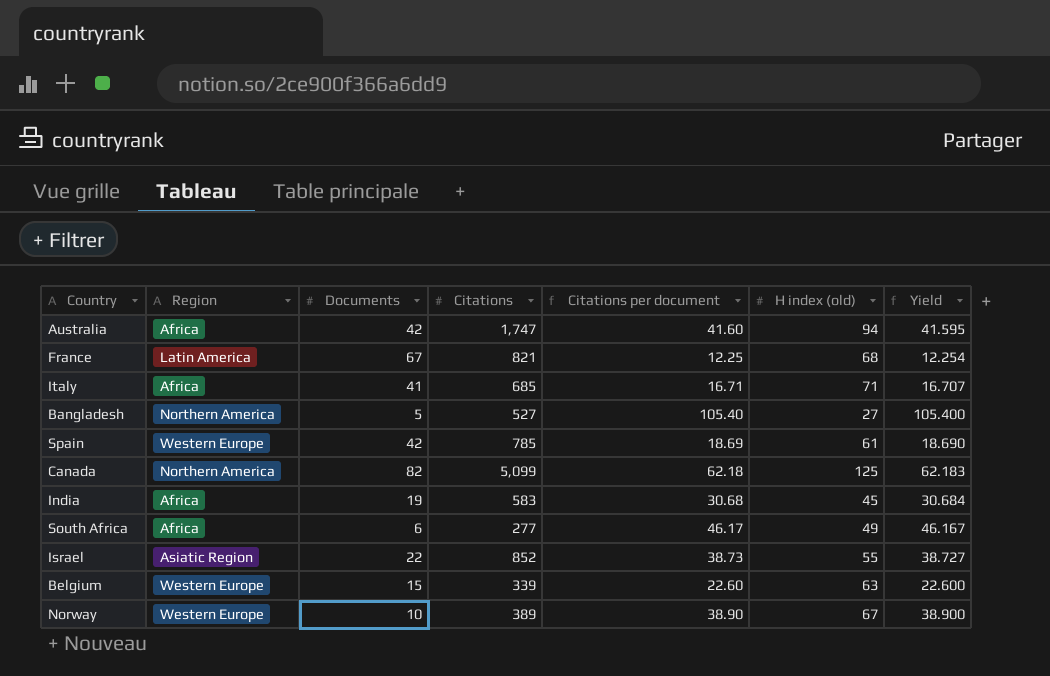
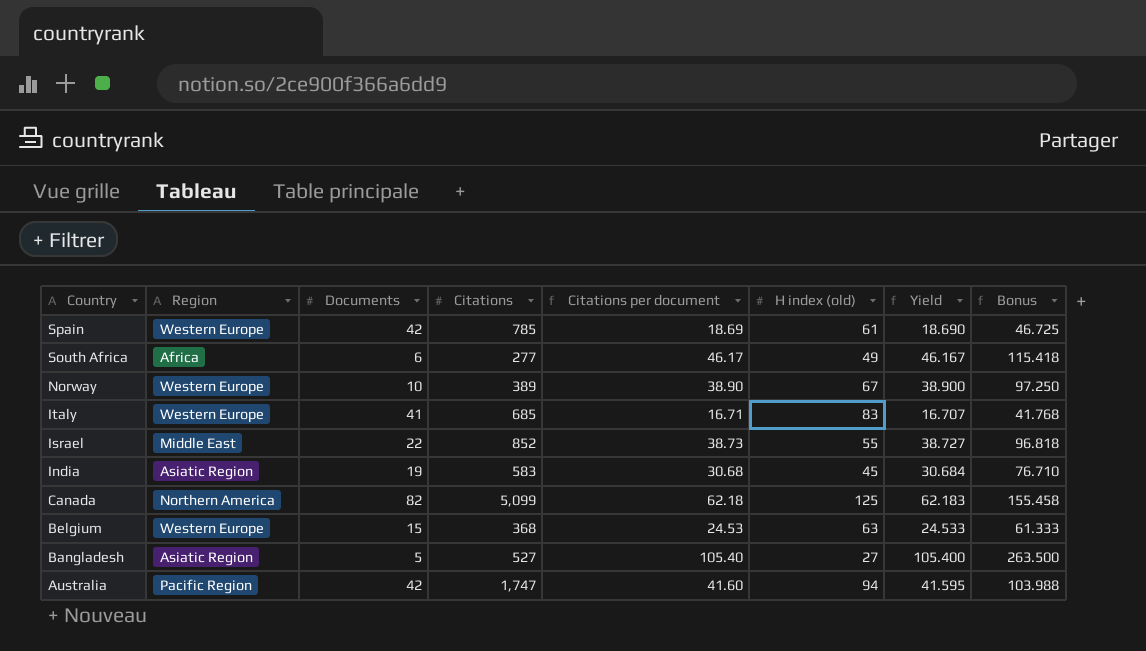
row order: none -> Country descending
column Bonus | formula: none -> [Yield] * 2.5
row France: Latin America | 67 | 821 | 12.25 | 68 | 12.254 -> none
Italy | Region: Africa -> Western Europe
Italy | H index (old): 71 -> 83
Israel | Region: Asiatic Region -> Middle East
India | Region: Africa -> Asiatic Region
Belgium | Citations: 339 -> 368
Belgium | Citations per document: 22.60 -> 24.53
Belgium | Yield: 22.600 -> 24.533
Bangladesh | Region: Northern America -> Asiatic Region
Australia | Region: Africa -> Pacific Region

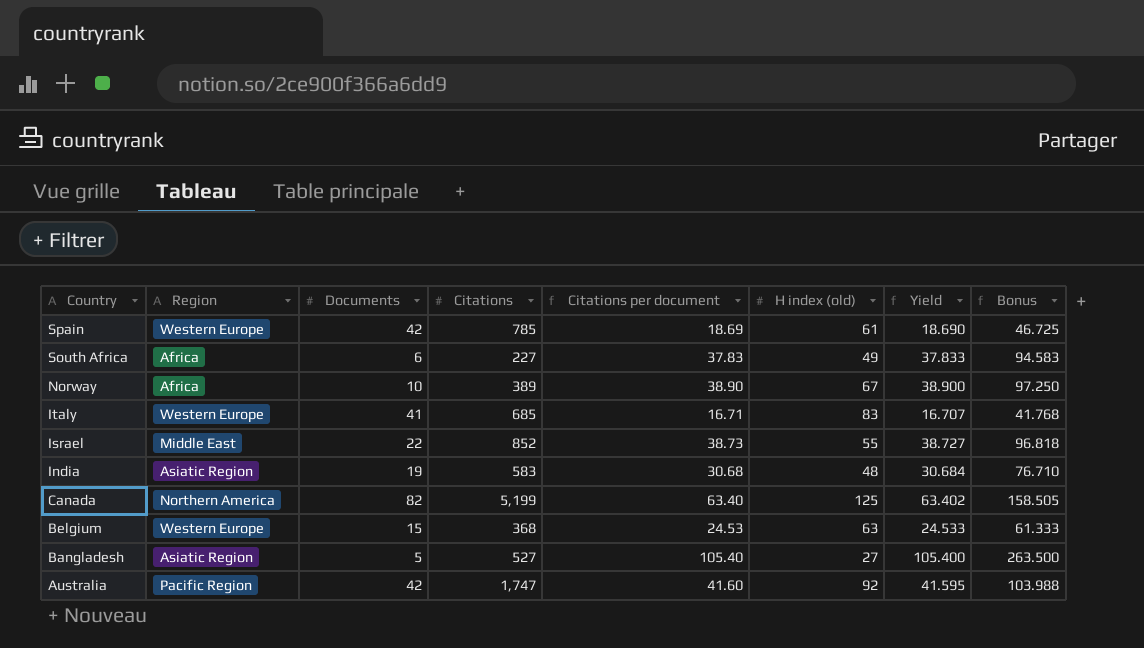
South Africa | Citations: 277 -> 227
South Africa | Citations per document: 46.17 -> 37.83
South Africa | Yield: 46.167 -> 37.833
South Africa | Bonus: 115.418 -> 94.583
Norway | Region: Western Europe -> Africa
India | H index (old): 45 -> 48
Canada | Citations: 5,099 -> 5,199
Canada | Citations per document: 62.18 -> 63.40
Canada | Yield: 62.183 -> 63.402
Canada | Bonus: 155.458 -> 158.505
Australia | H index (old): 94 -> 92

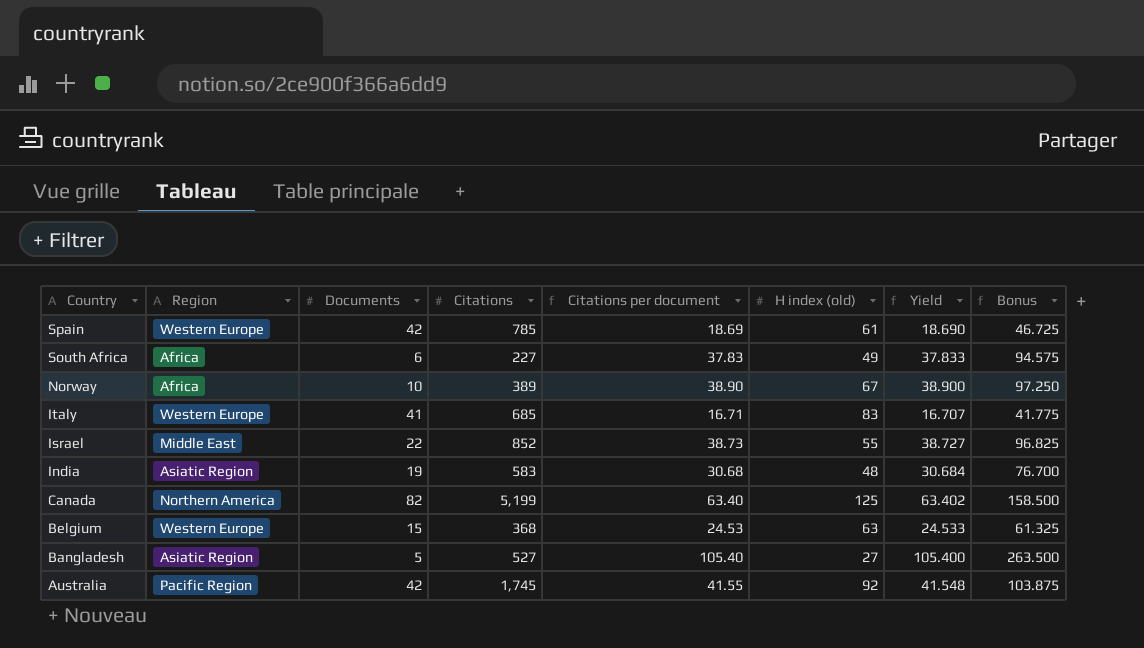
column Bonus | formula: [Yield] * 2.5 -> [Citations per document] * 2.5
Australia | Citations: 1,747 -> 1,745
Australia | Citations per document: 41.60 -> 41.55
Australia | Yield: 41.595 -> 41.548

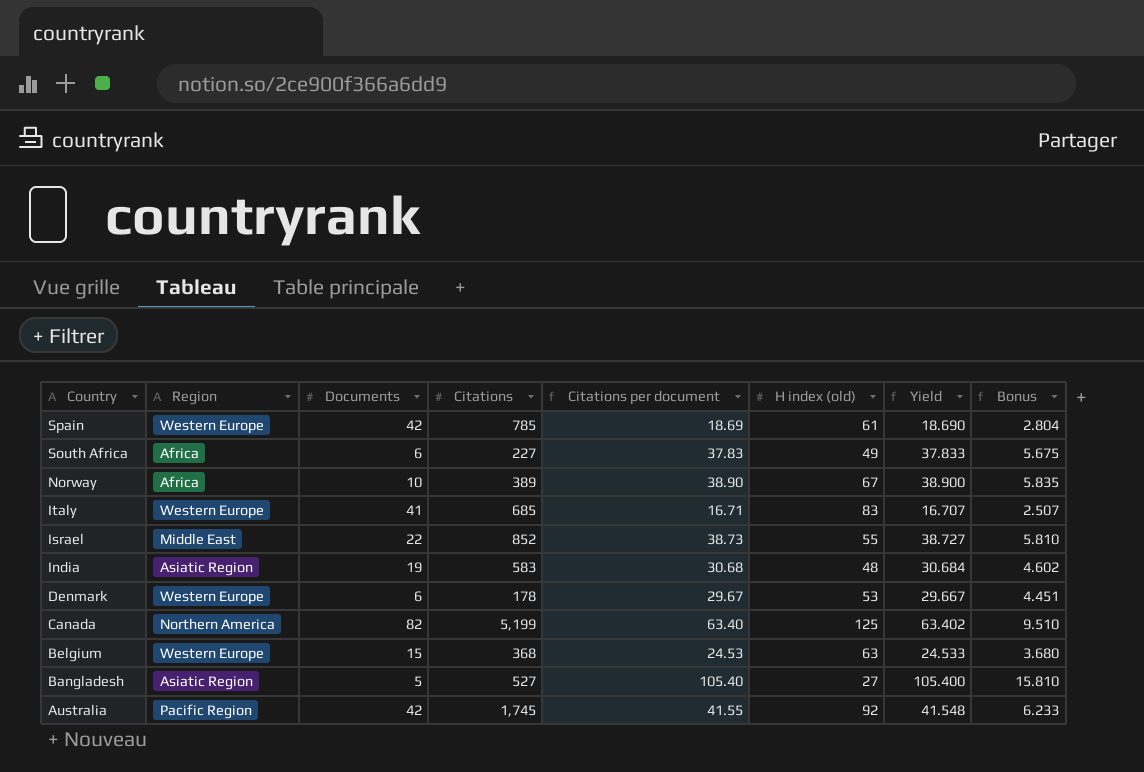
column Bonus | formula: [Citations per document] * 2.5 -> [Citations per document] * 0.15
row Denmark: none -> Western Europe | 6 | 178 | 29.67 | 53 | 29.667 | 4.451

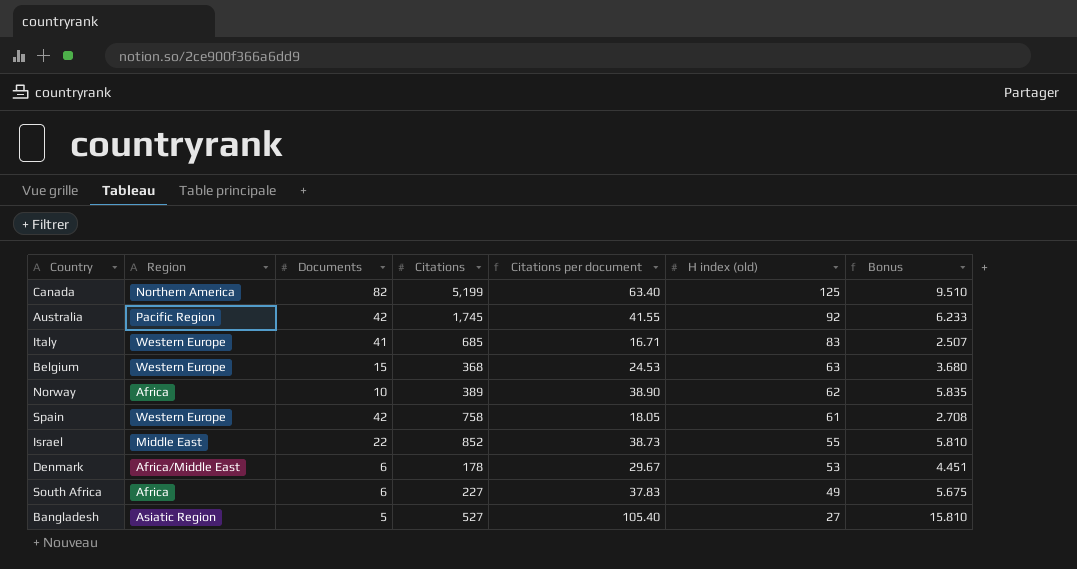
row order: Country descending -> H index (old) descending
column Yield | formula: [Citations] / [Documents] -> none
row India: Asiatic Region | 19 | 583 | 30.68 | 48 | 30.684 | 4.602 -> none
Norway | H index (old): 67 -> 62
Spain | Citations: 785 -> 758
Spain | Citations per document: 18.69 -> 18.05
Spain | Bonus: 2.804 -> 2.708
Denmark | Region: Western Europe -> Africa/Middle East

